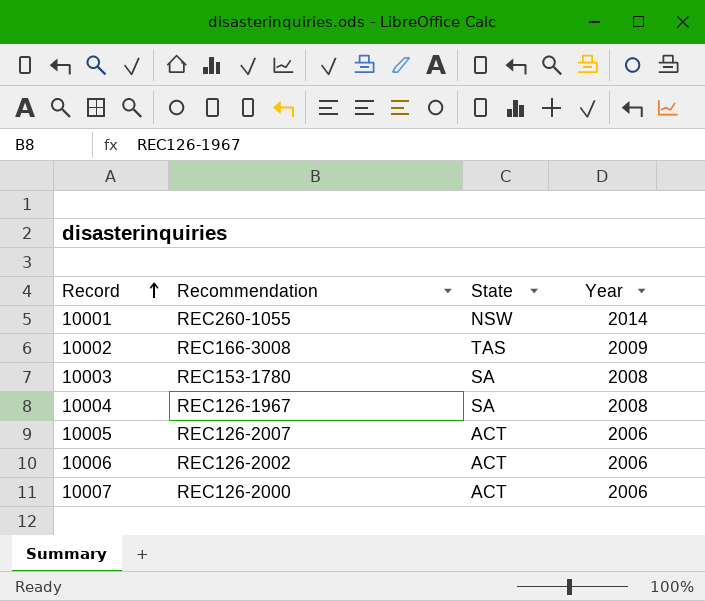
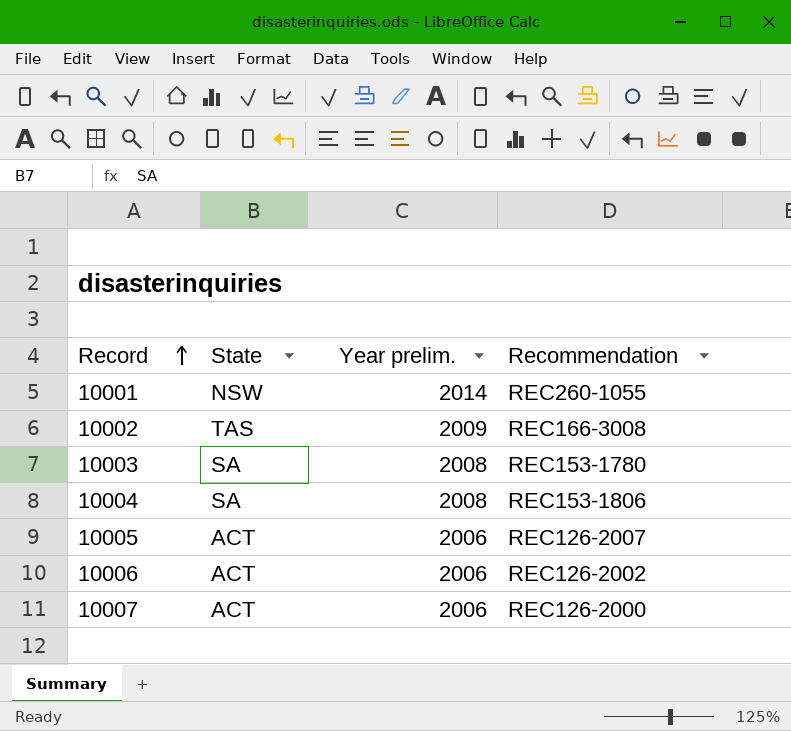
column name: Year -> Year prelim.
column Recommendation | position: 2 -> 4
10004 | Recommendation: REC126-1967 -> REC153-1806

